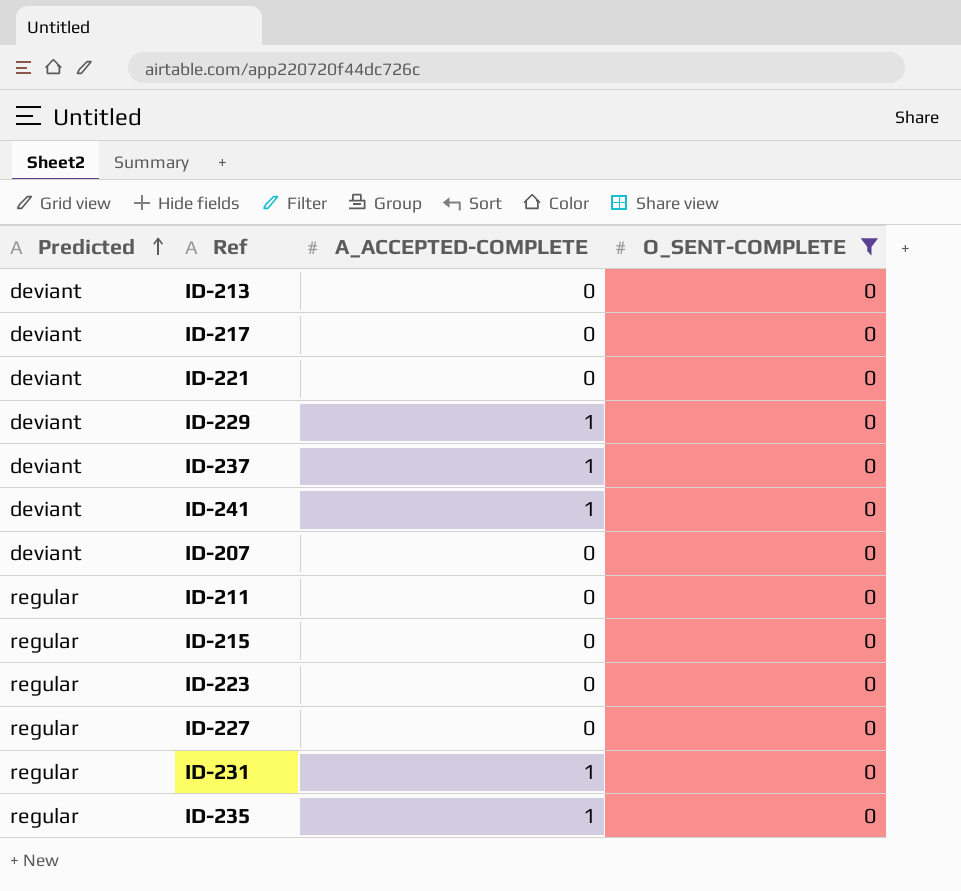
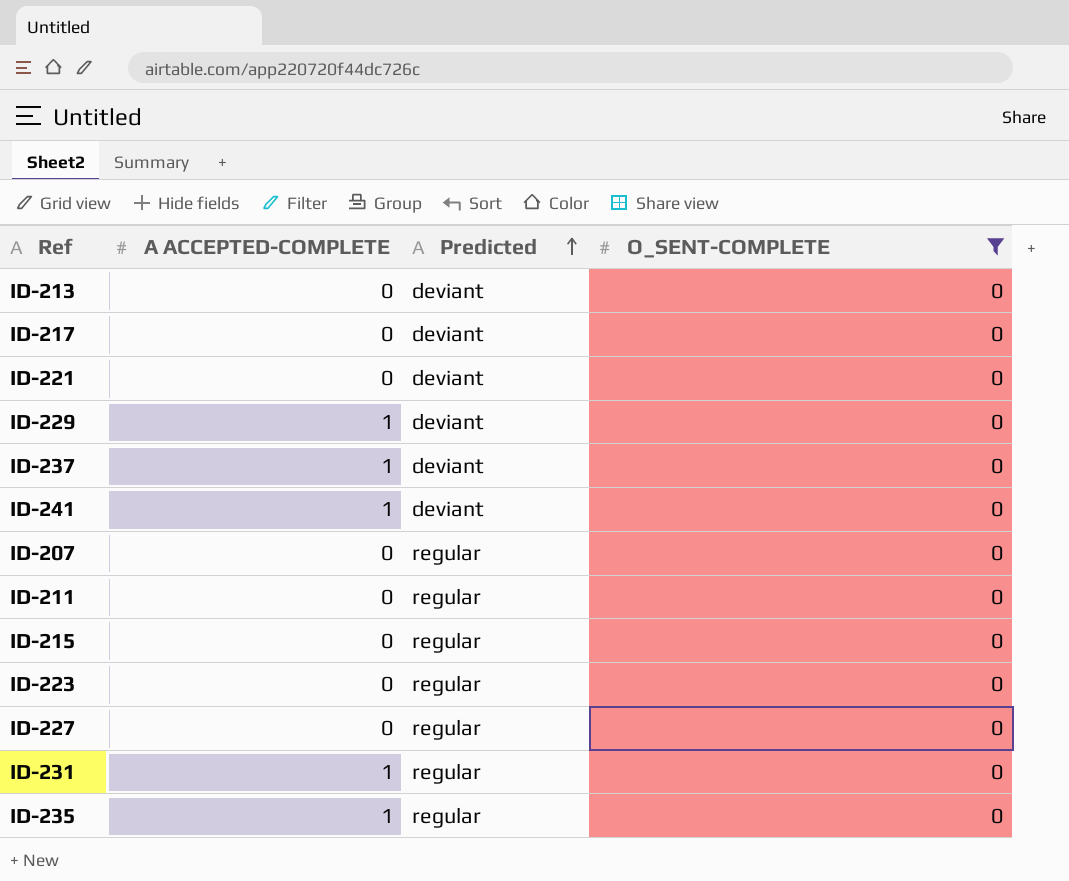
column name: A_ACCEPTED-COMPLETE -> A ACCEPTED-COMPLETE
column Predicted | position: 1 -> 3
ID-207 | Predicted: deviant -> regular

